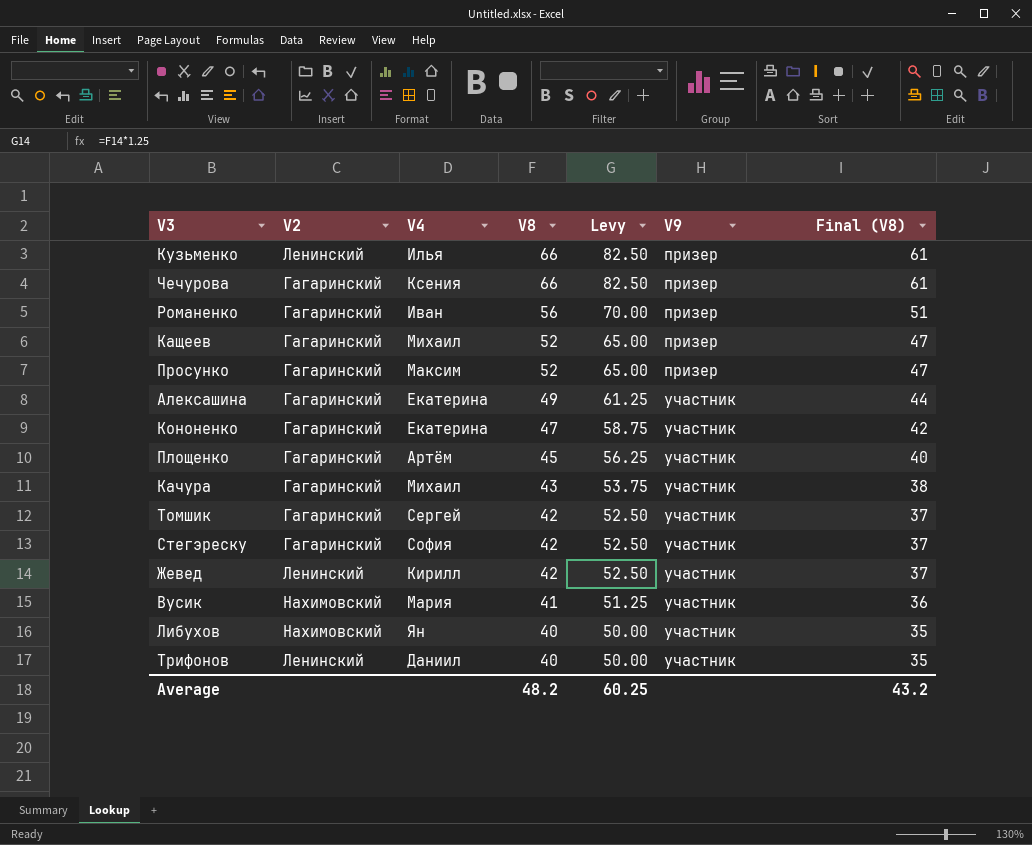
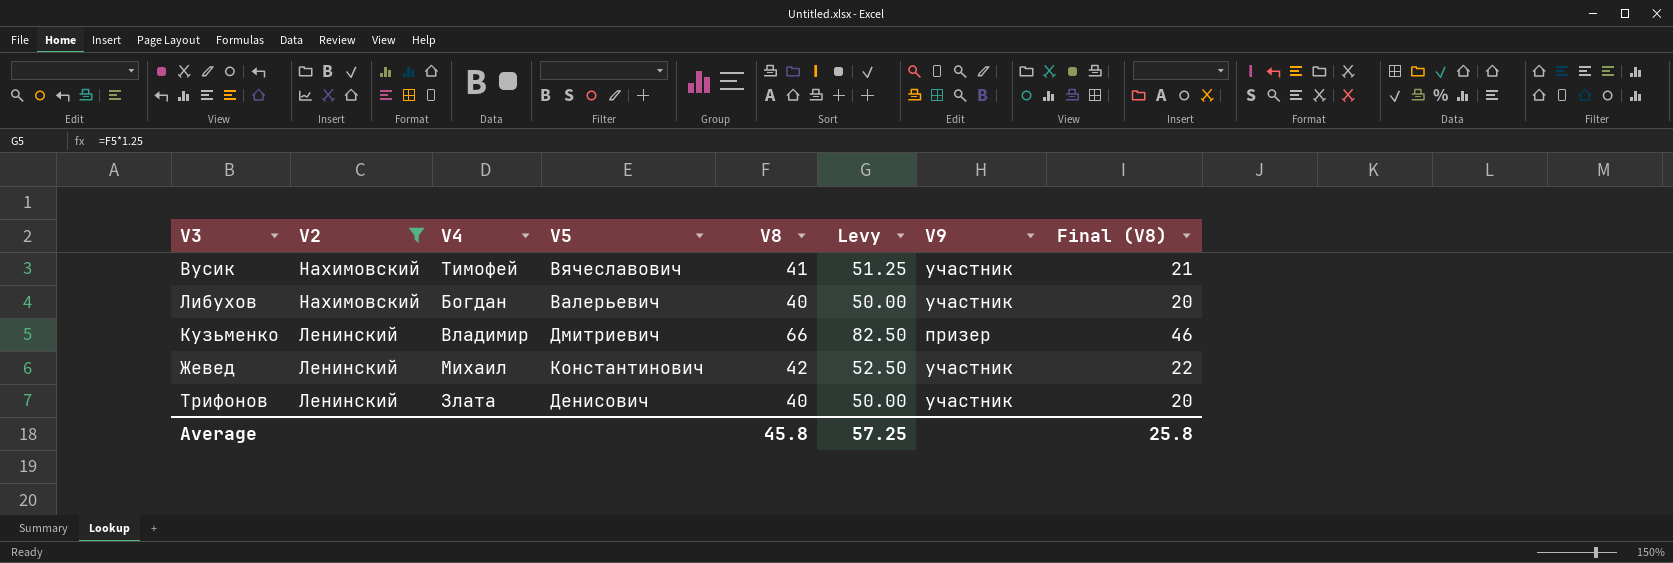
filter: none -> V2 != Гагаринский
row order: V8 descending -> V2 descending
column V5 | position: none -> 4
column Final (V8) | formula: [V8] - 5 -> [V8] - 20
Вусик | V4: Мария -> Тимофей
Либухов | V4: Ян -> Богдан
Кузьменко | V4: Илья -> Владимир
Жевед | V4: Кирилл -> Михаил
Трифонов | V4: Даниил -> Злата
Average | V8: 48.2 -> 45.8
Average | Levy: 60.25 -> 57.25
Average | Final (V8): 43.2 -> 25.8

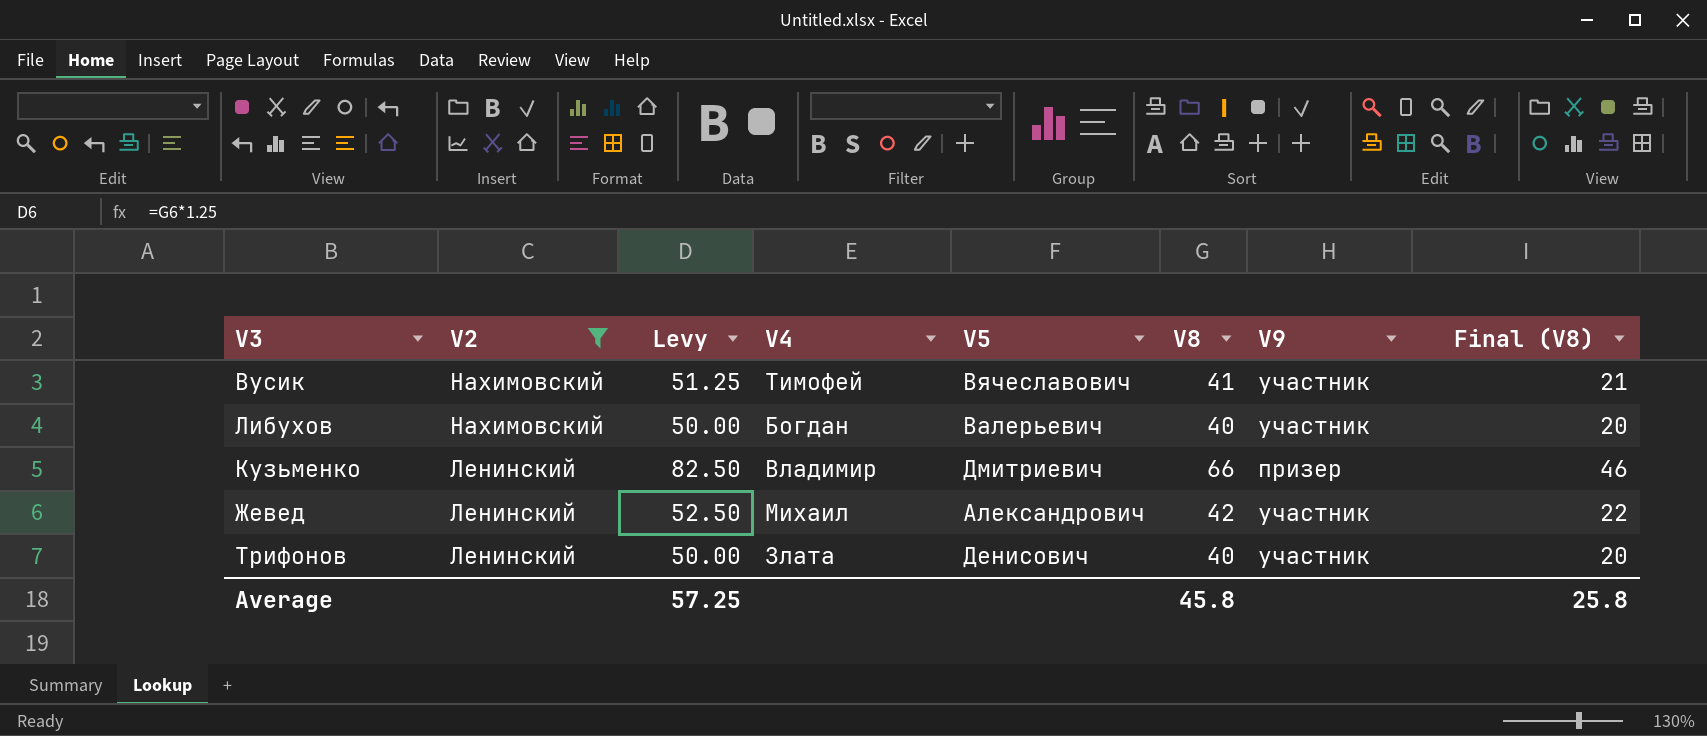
column Levy | position: 6 -> 3
Жевед | V5: Константинович -> Александрович

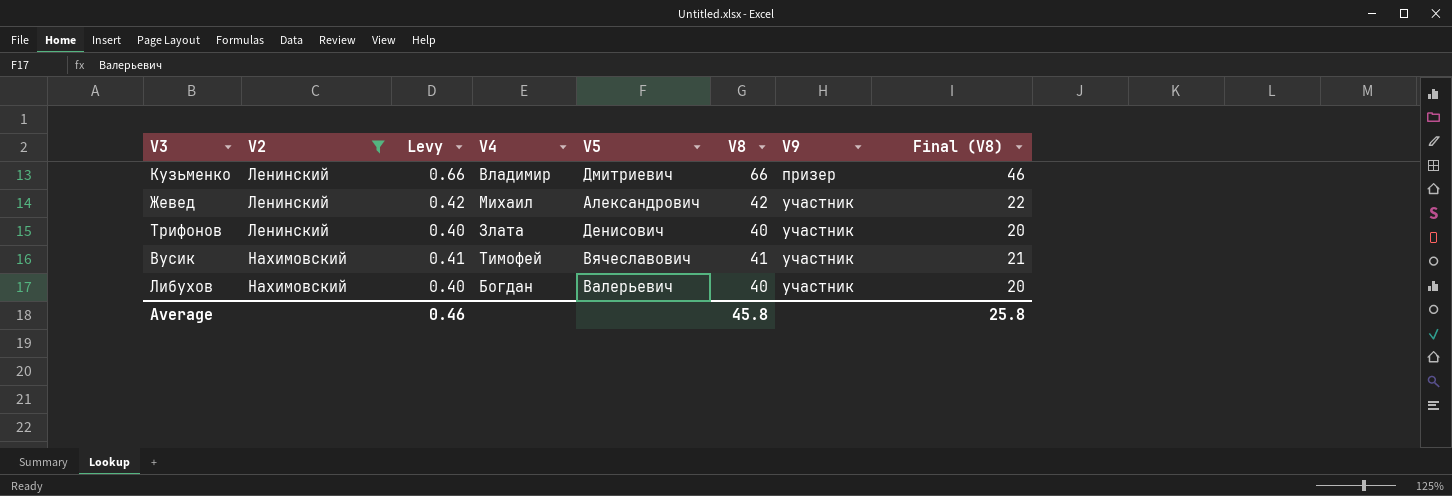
row order: V2 descending -> V2 ascending
column Levy | formula: [V8] * 1.25 -> [V8] * 0.01
Average | Levy: 57.25 -> 0.46

